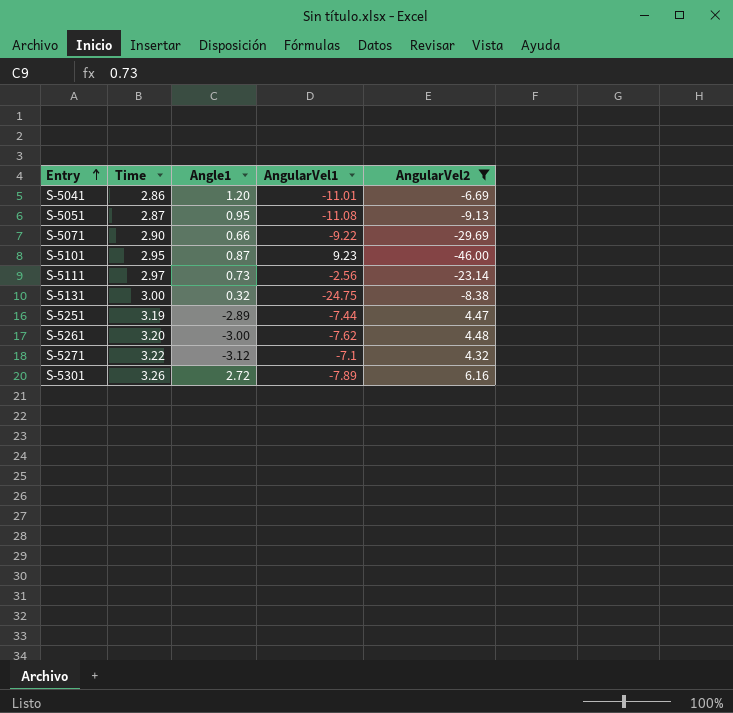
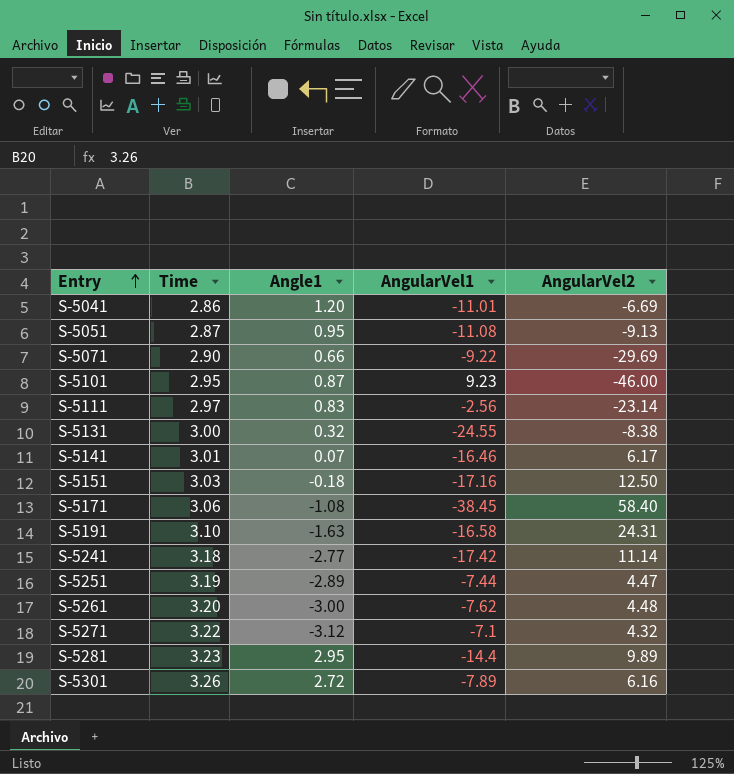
filter: AngularVel2 <= 6.16 -> none
S-5111 | Angle1: 0.73 -> 0.83
S-5131 | AngularVel1: -24.75 -> -24.55

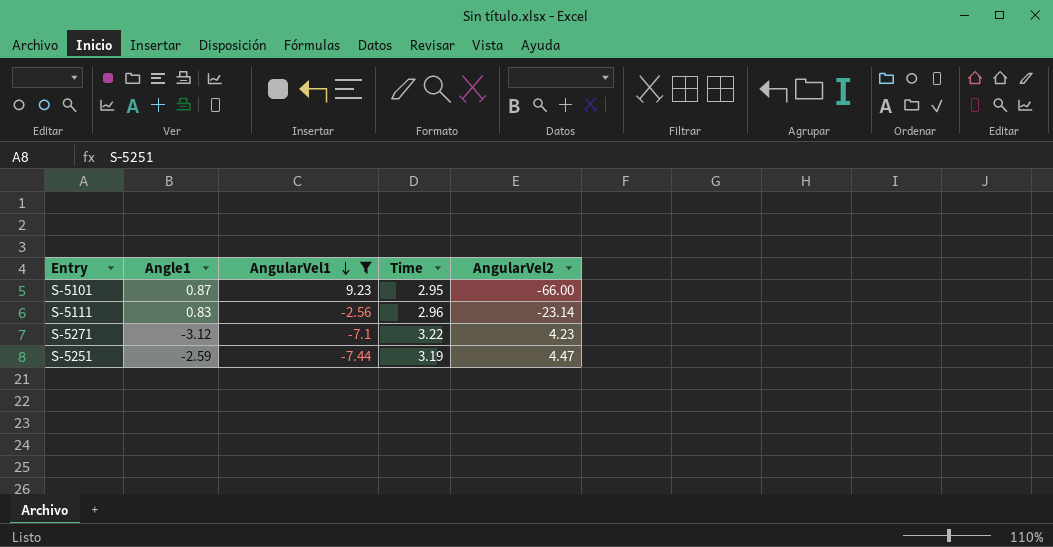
filter: none -> AngularVel1 >= -7.44
row order: Entry ascending -> AngularVel1 descending
column Time | position: 2 -> 4
S-5101 | AngularVel2: -46.00 -> -66.00
S-5111 | Time: 2.97 -> 2.96
S-5271 | AngularVel2: 4.32 -> 4.23
S-5251 | Angle1: -2.89 -> -2.59

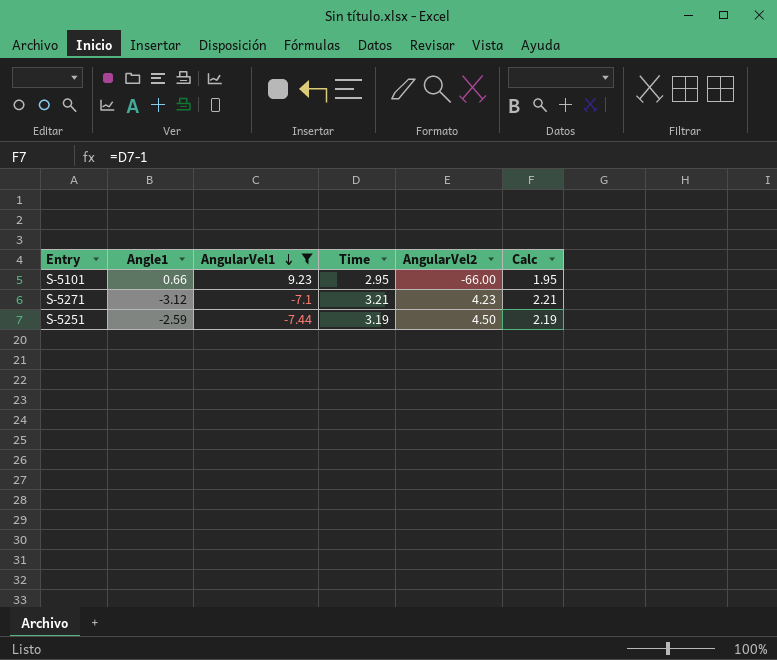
column Calc | formula: none -> [Time] - 1
row S-5111: 0.83 | -2.56 | 2.96 | -23.14 -> none
S-5101 | Angle1: 0.87 -> 0.66
S-5271 | Time: 3.22 -> 3.21
S-5251 | AngularVel2: 4.47 -> 4.50

